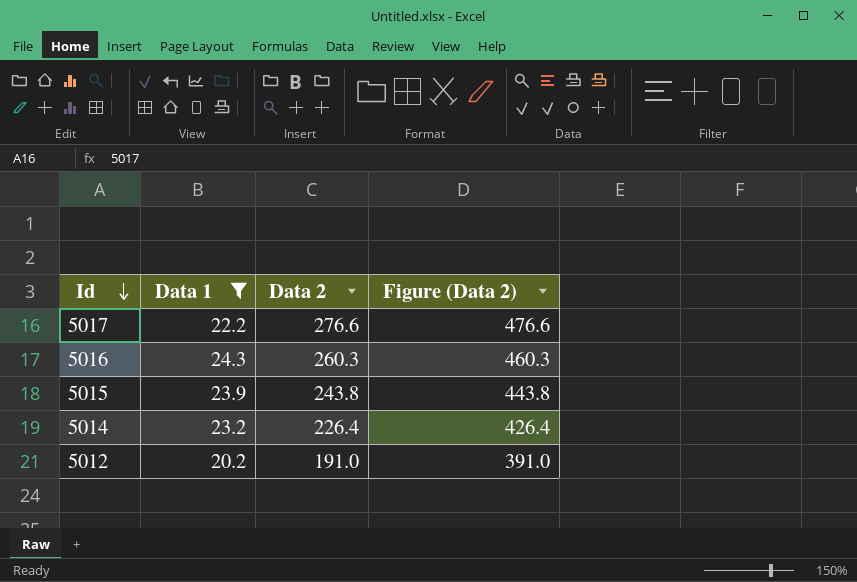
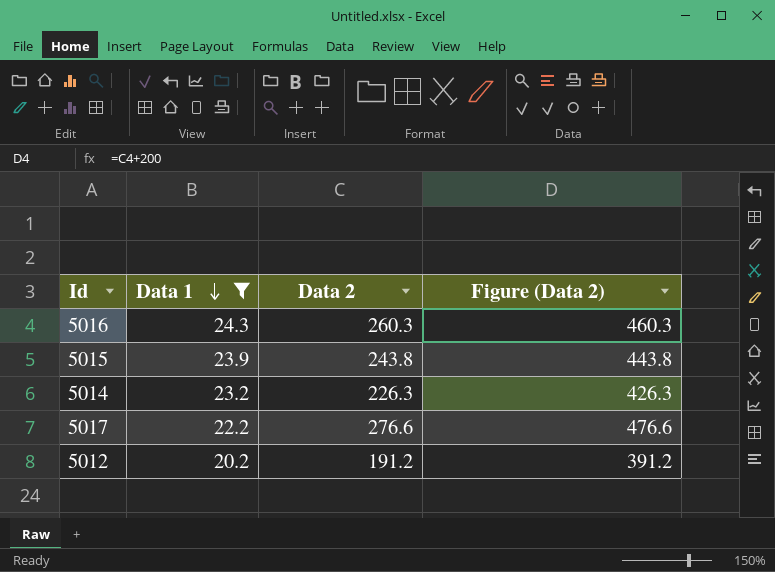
row order: Id descending -> Data 1 descending
5014 | Data 2: 226.4 -> 226.3
5014 | Figure (Data 2): 426.4 -> 426.3
5012 | Data 2: 191.0 -> 191.2
5012 | Figure (Data 2): 391.0 -> 391.2

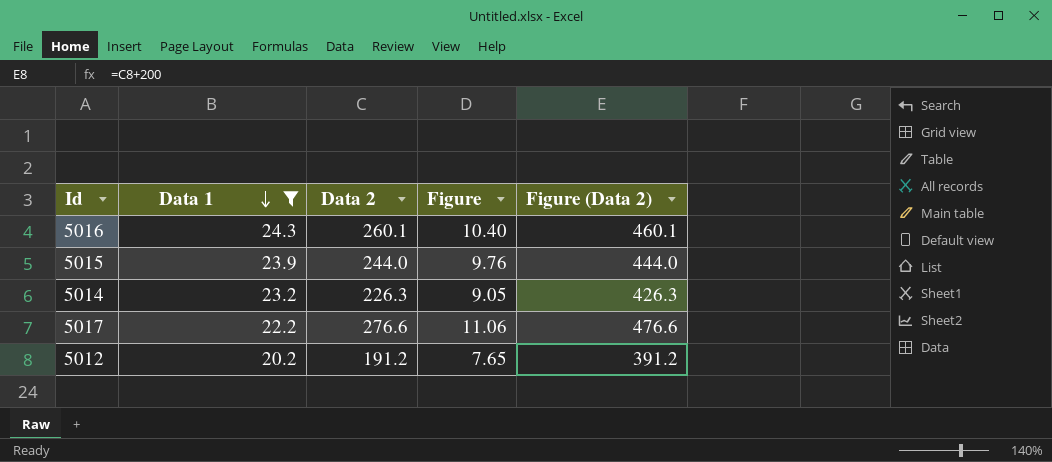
column Figure | formula: none -> [Data 2] * 0.04
5016 | Data 2: 260.3 -> 260.1
5016 | Figure (Data 2): 460.3 -> 460.1
5015 | Data 2: 243.8 -> 244.0
5015 | Figure (Data 2): 443.8 -> 444.0

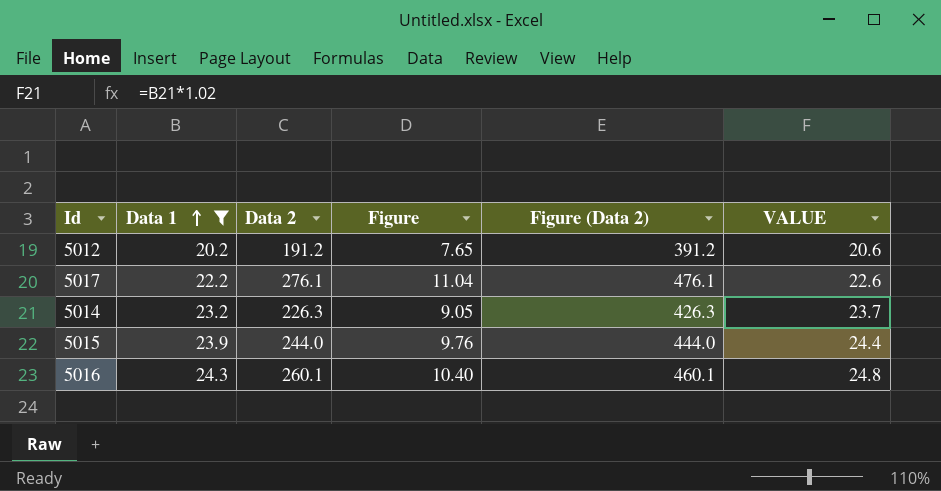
row order: Data 1 descending -> Data 1 ascending
column VALUE | formula: none -> [Data 1] * 1.02
5017 | Data 2: 276.6 -> 276.1
5017 | Figure: 11.06 -> 11.04
5017 | Figure (Data 2): 476.6 -> 476.1

